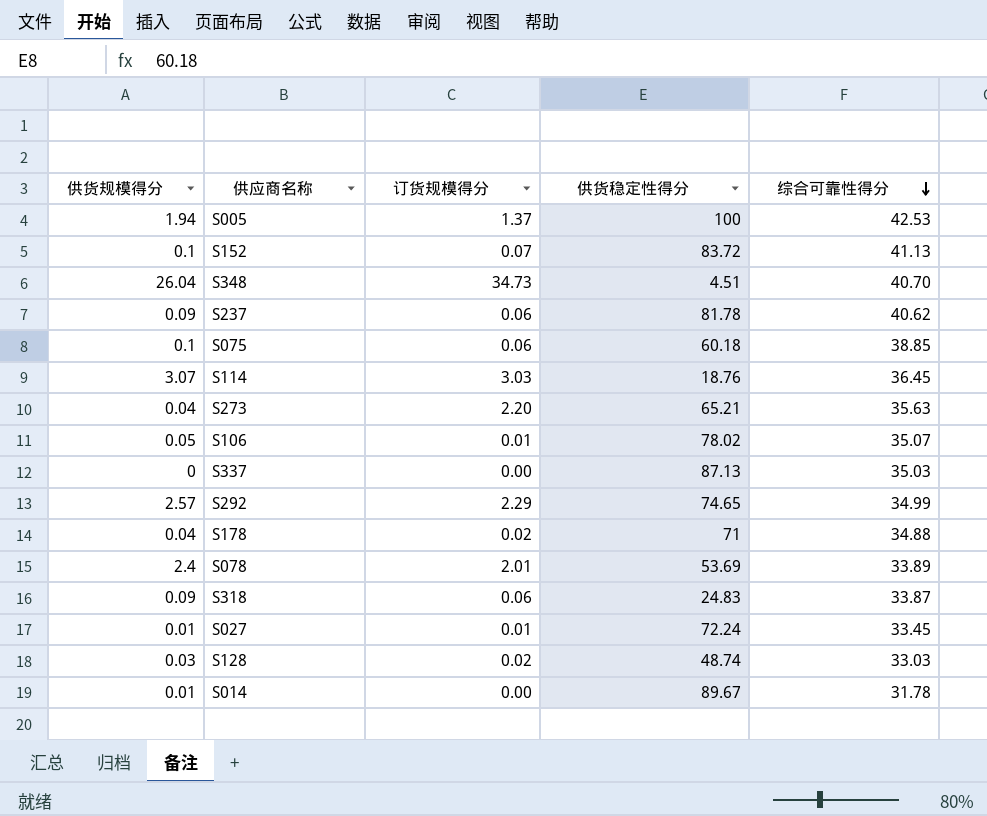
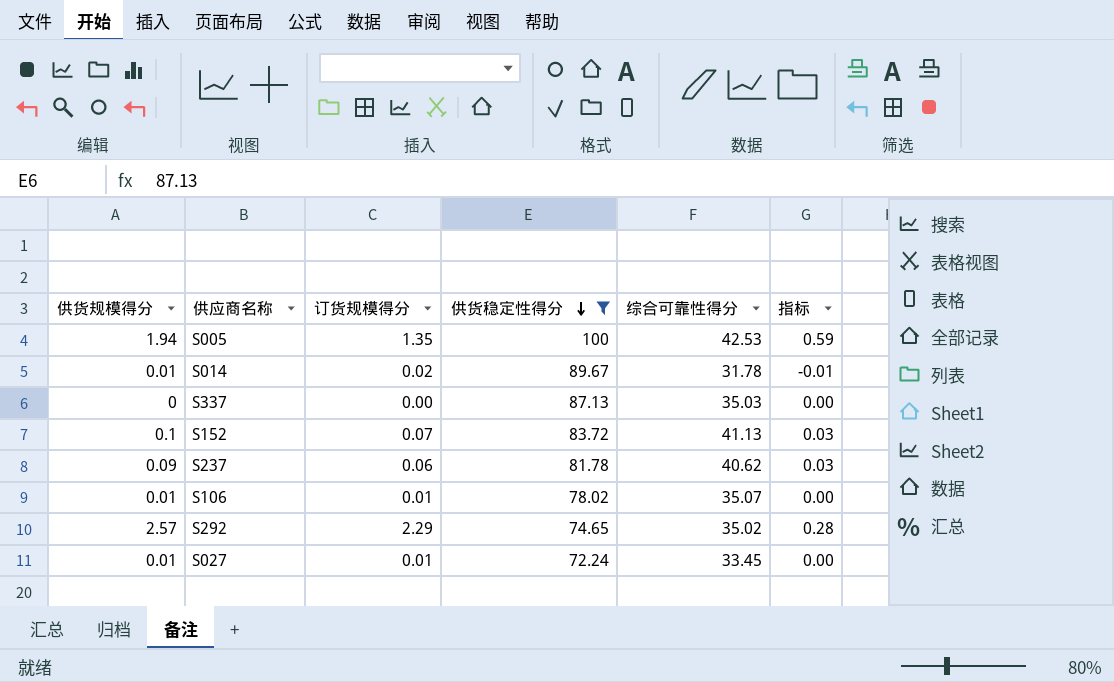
filter: none -> 供货稳定性得分 >= 72.24
row order: 综合可靠性得分 descending -> 供货稳定性得分 descending
column 指标 | formula: none -> [供货规模得分] - [订货规模得分]
S005 | 订货规模得分: 1.37 -> 1.35
S014 | 订货规模得分: 0.00 -> 0.02
S106 | 供货规模得分: 0.05 -> 0.01
S292 | 综合可靠性得分: 34.99 -> 35.02

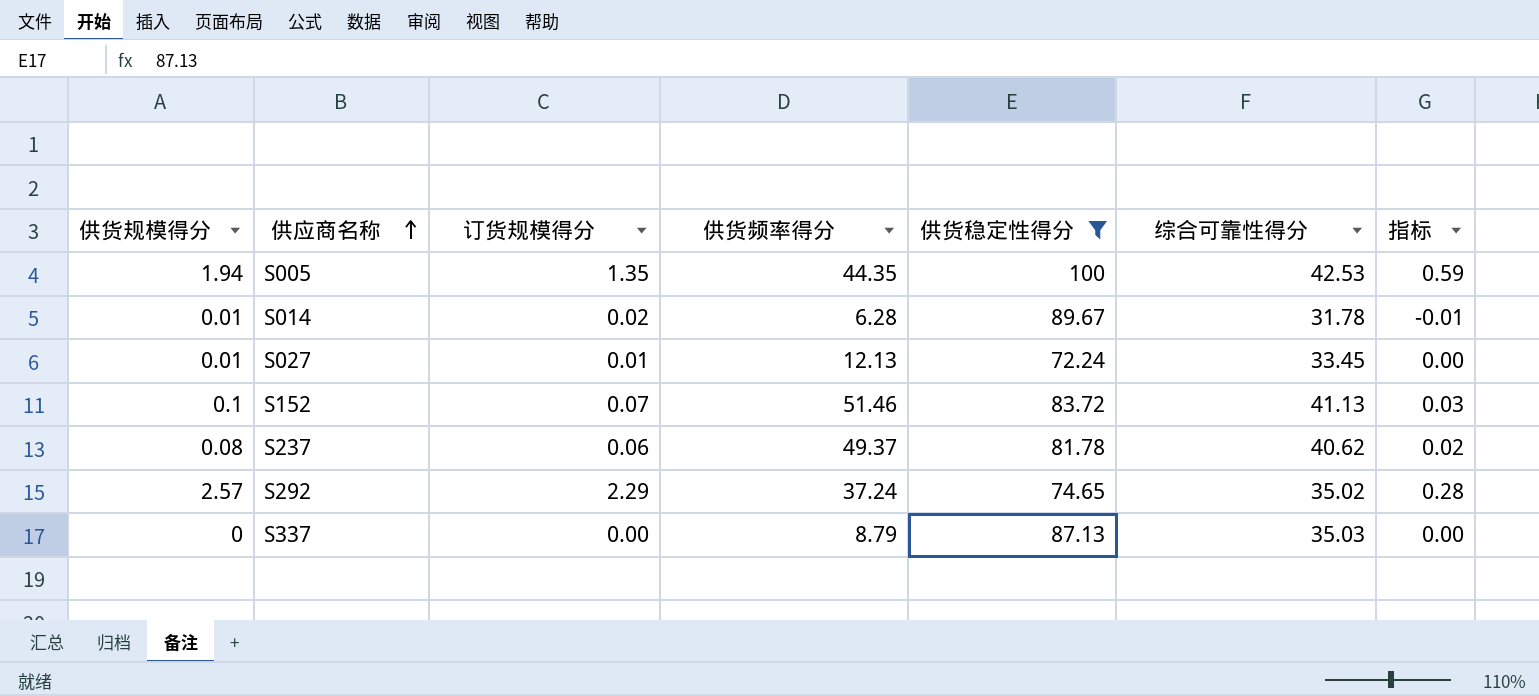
row order: 供货稳定性得分 descending -> 供应商名称 ascending
column 供货频率得分 | position: none -> 4
row S106: 0.01 | 0.01 | 78.02 | 35.07 | 0.00 -> none
S237 | 供货规模得分: 0.09 -> 0.08
S237 | 指标: 0.03 -> 0.02

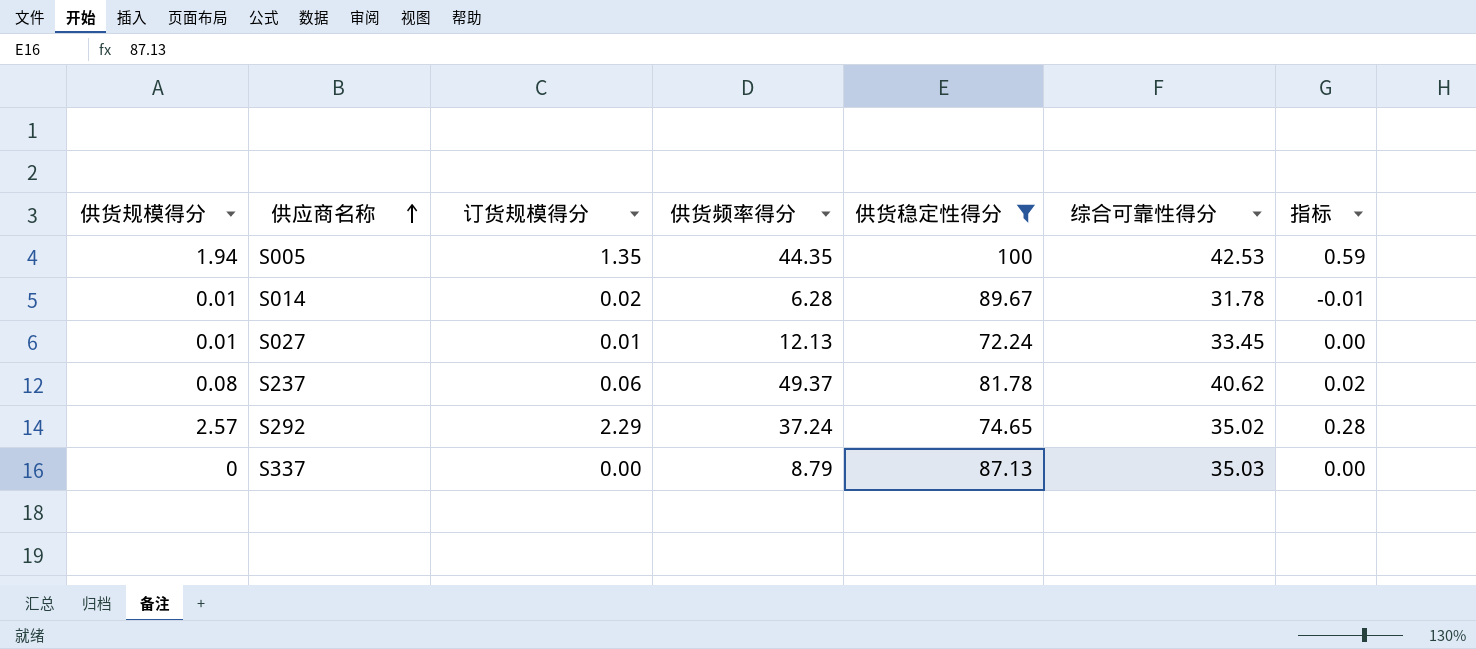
row S152: 0.1 | 0.07 | 51.46 | 83.72 | 41.13 | 0.03 -> none

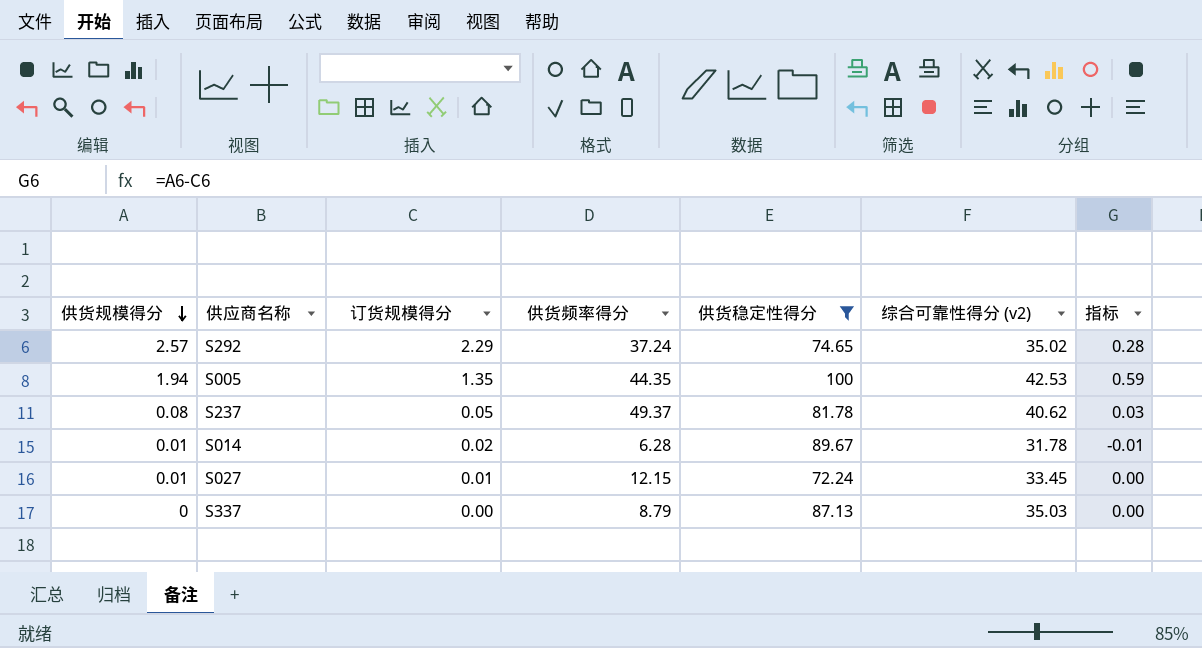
row order: 供应商名称 ascending -> 供货规模得分 descending
column name: 综合可靠性得分 -> 综合可靠性得分 (v2)
S237 | 订货规模得分: 0.06 -> 0.05
S237 | 指标: 0.02 -> 0.03
S027 | 供货频率得分: 12.13 -> 12.15

